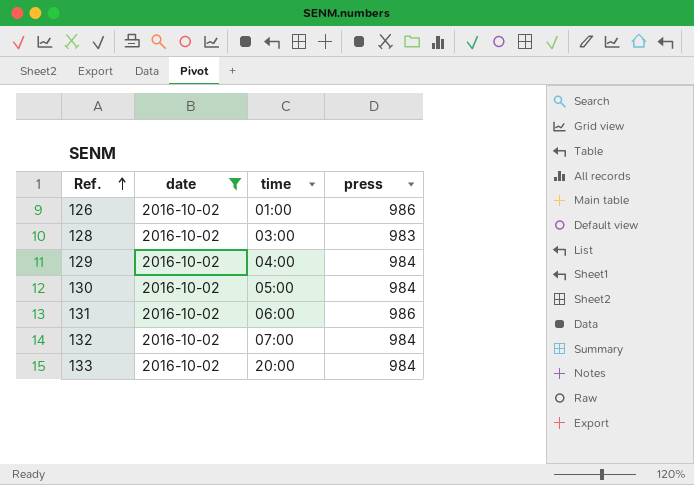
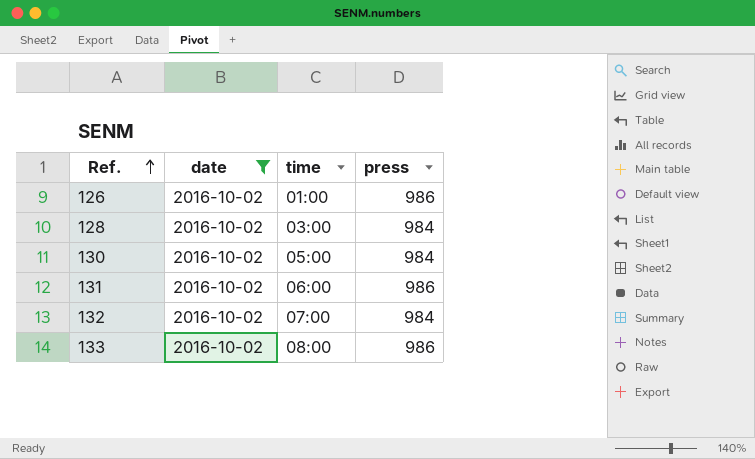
row 129: 2016-10-02 | 04:00 | 984 -> none
128 | press: 983 -> 984
133 | time: 20:00 -> 08:00
133 | press: 984 -> 986

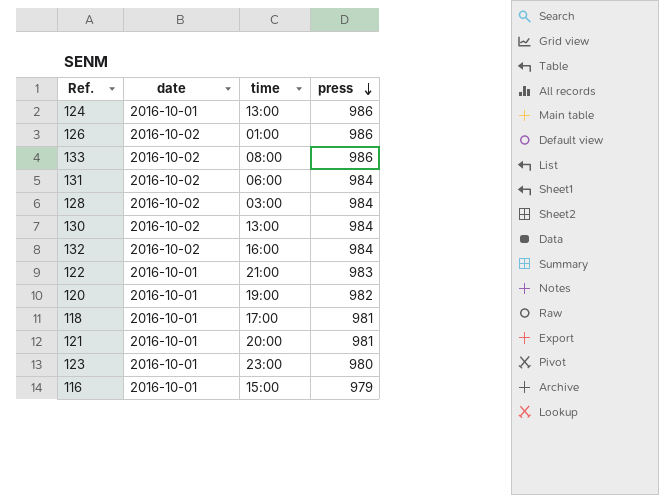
filter: date = 2016-10-02 -> none
row order: Ref. ascending -> press descending
131 | press: 986 -> 984
130 | time: 05:00 -> 13:00
132 | time: 07:00 -> 16:00

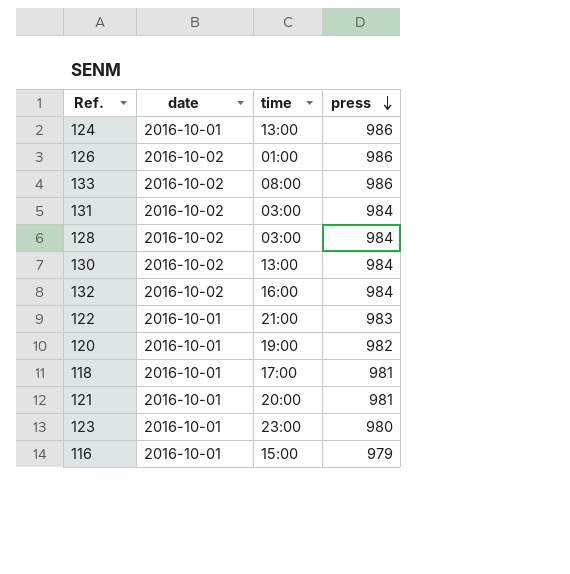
131 | time: 06:00 -> 03:00

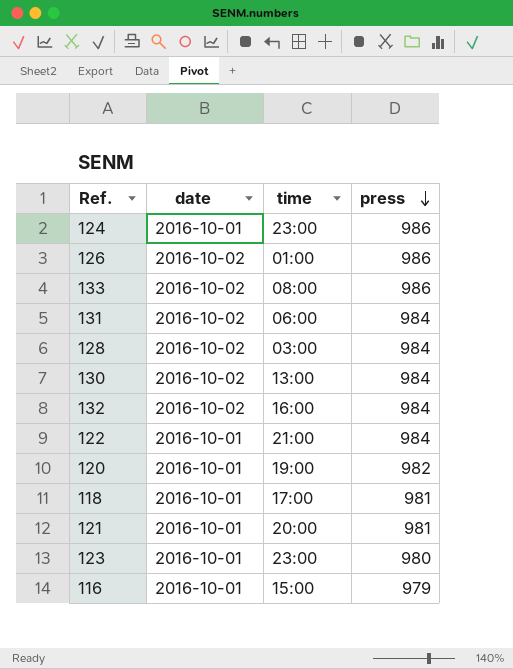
124 | time: 13:00 -> 23:00
131 | time: 03:00 -> 06:00
122 | press: 983 -> 984

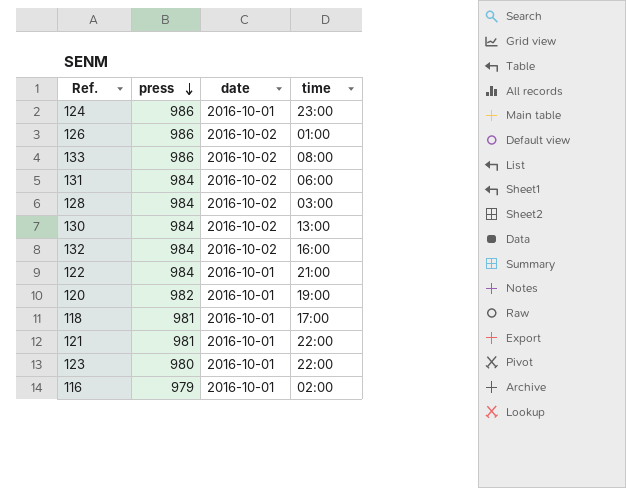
column press | position: 4 -> 2
121 | time: 20:00 -> 22:00
123 | time: 23:00 -> 22:00
116 | time: 15:00 -> 02:00

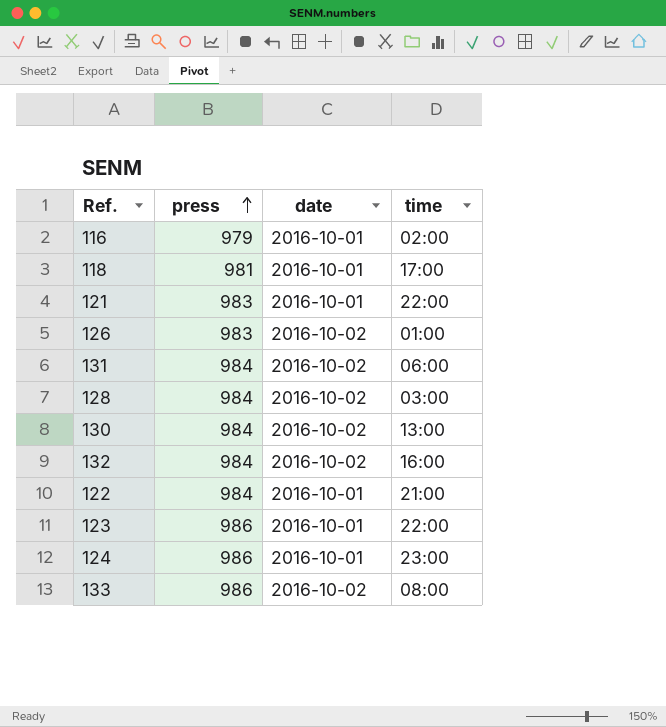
row order: press descending -> press ascending
row 120: 982 | 2016-10-01 | 19:00 -> none
121 | press: 981 -> 983
126 | press: 986 -> 983
123 | press: 980 -> 986

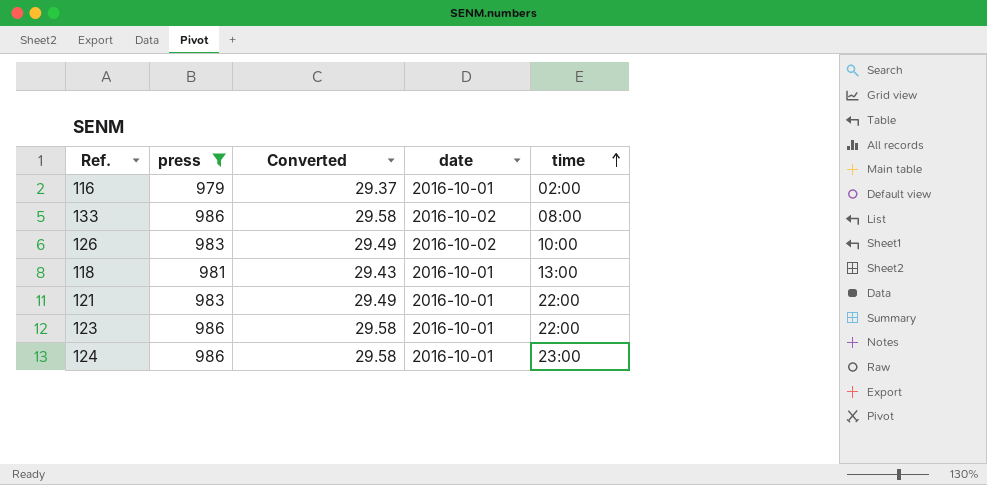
filter: none -> press != 984
row order: press ascending -> time ascending
column Converted | formula: none -> [press] * 0.03
126 | time: 01:00 -> 10:00
118 | time: 17:00 -> 13:00

